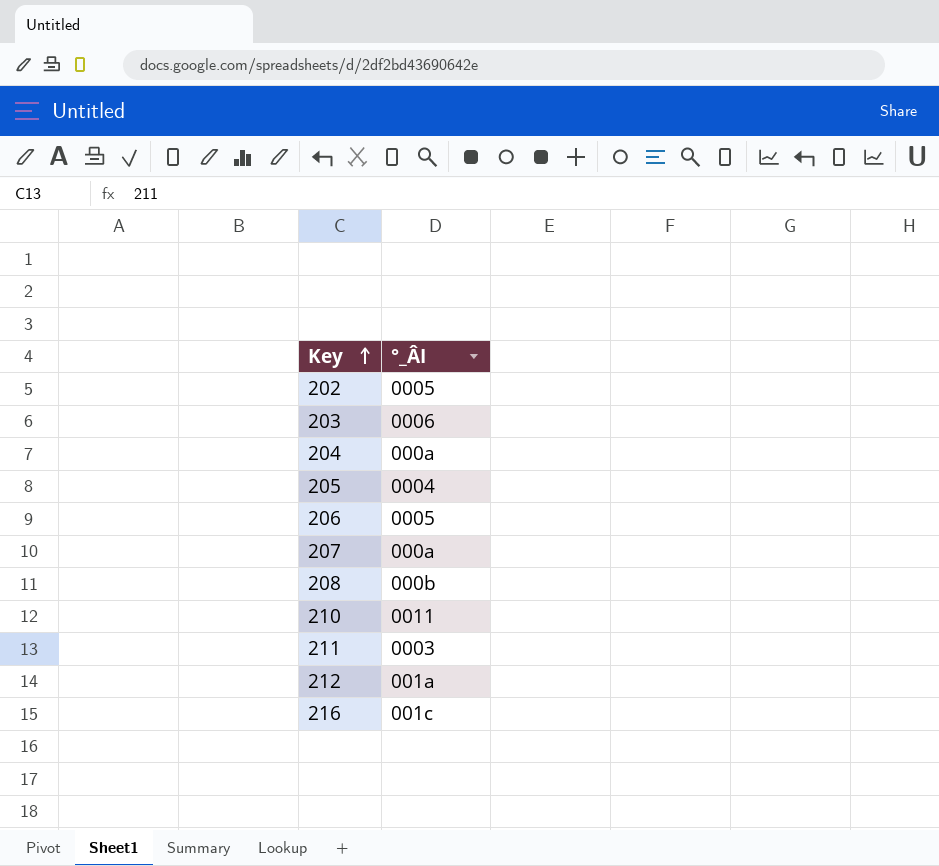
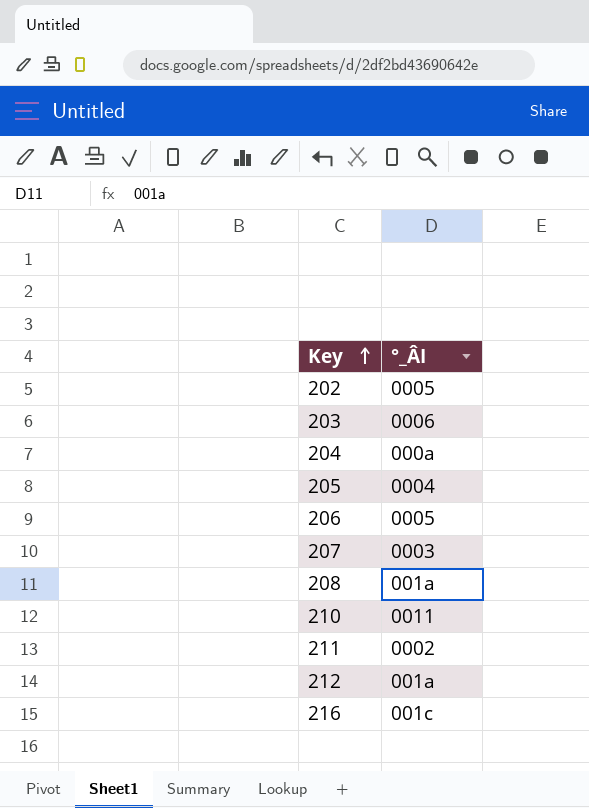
207 | °_ÂI: 000a -> 0003
208 | °_ÂI: 000b -> 001a
211 | °_ÂI: 0003 -> 0002

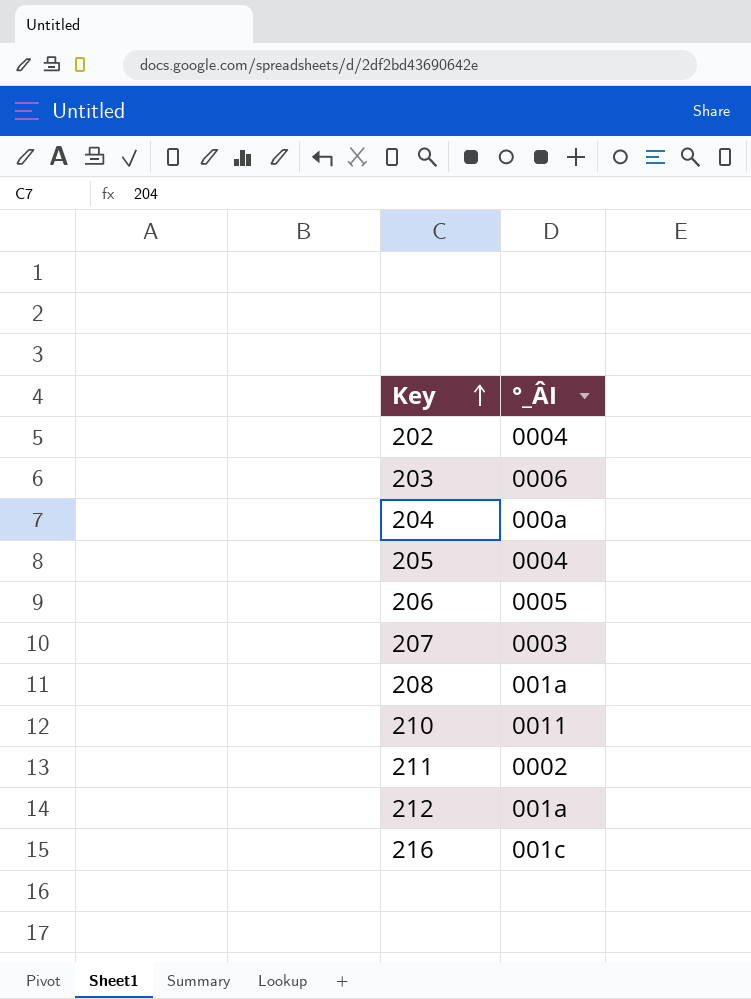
202 | °_ÂI: 0005 -> 0004

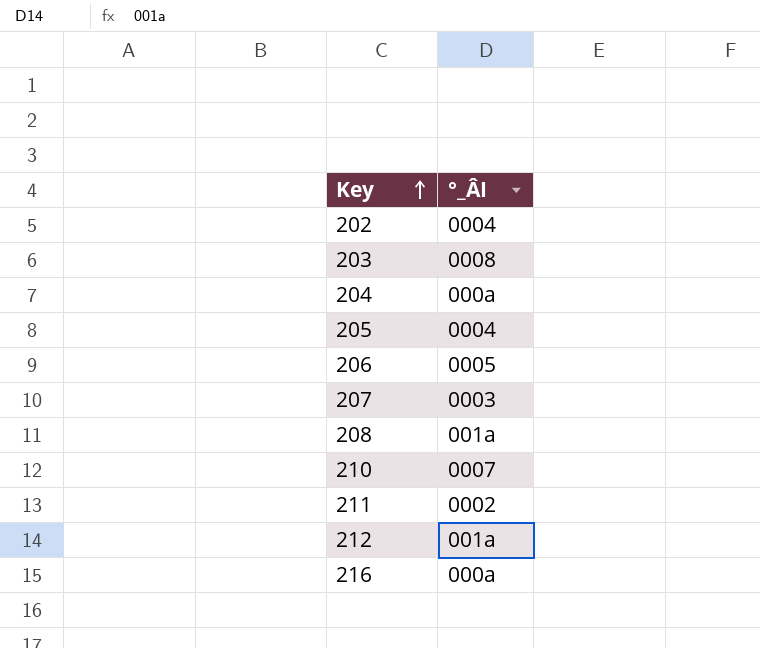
203 | °_ÂI: 0006 -> 0008
210 | °_ÂI: 0011 -> 0007
216 | °_ÂI: 001c -> 000a

